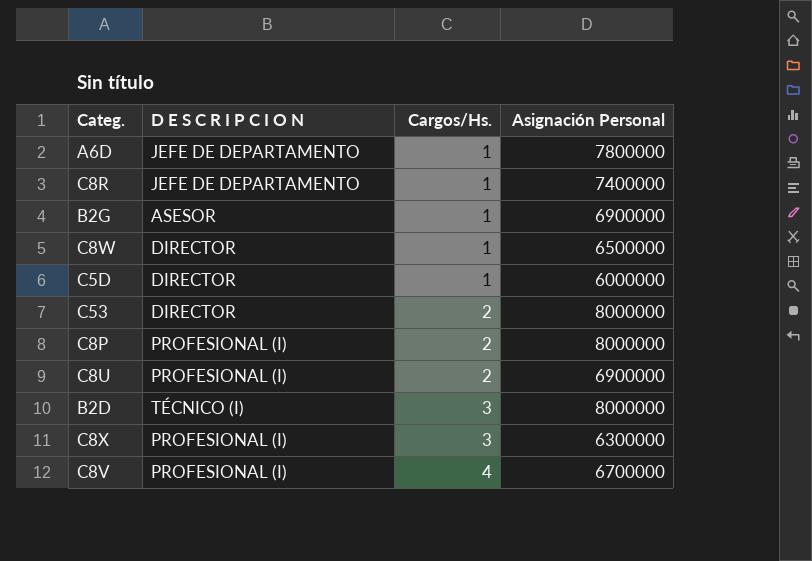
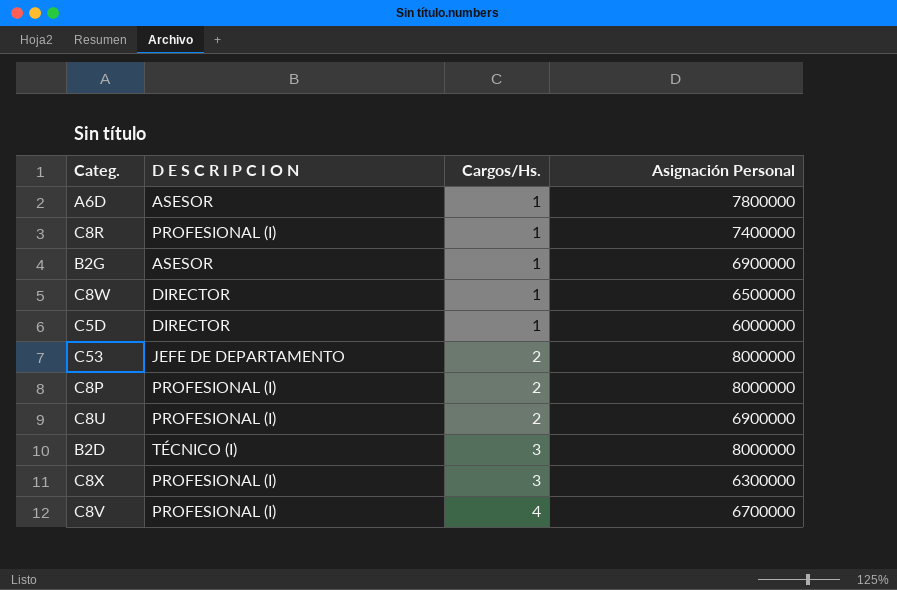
A6D | D E S C R I P C I O N: JEFE DE DEPARTAMENTO -> ASESOR
C8R | D E S C R I P C I O N: JEFE DE DEPARTAMENTO -> PROFESIONAL (I)
C53 | D E S C R I P C I O N: DIRECTOR -> JEFE DE DEPARTAMENTO

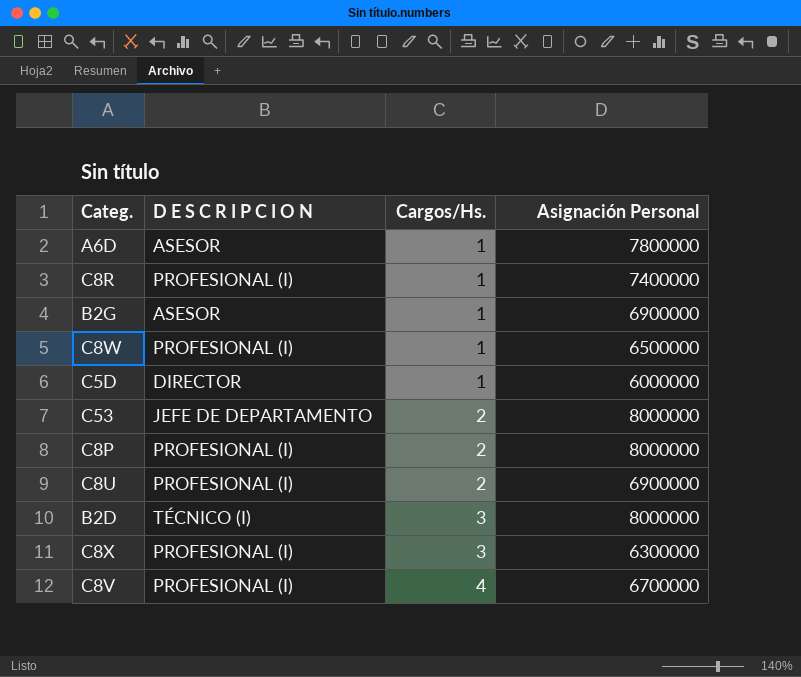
C8W | D E S C R I P C I O N: DIRECTOR -> PROFESIONAL (I)

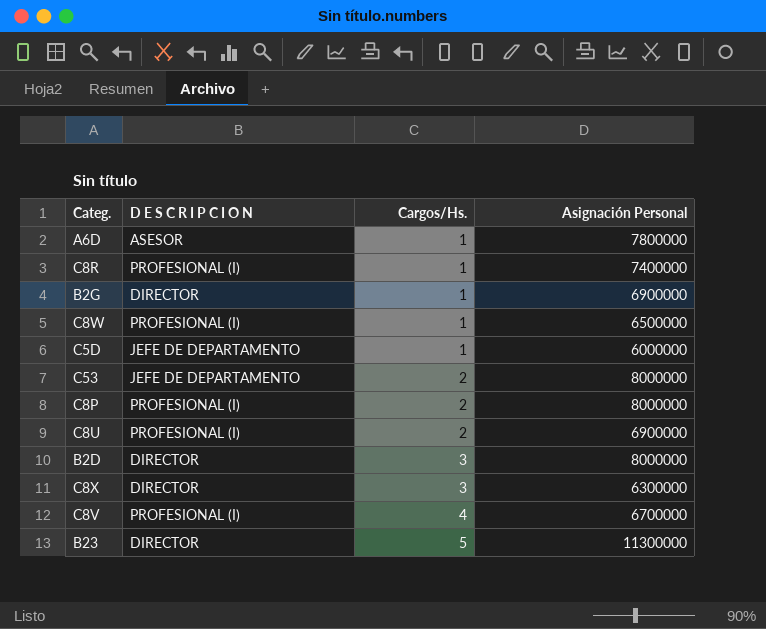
B2G | D E S C R I P C I O N: ASESOR -> DIRECTOR
C5D | D E S C R I P C I O N: DIRECTOR -> JEFE DE DEPARTAMENTO
B2D | D E S C R I P C I O N: TÉCNICO (I) -> DIRECTOR
C8X | D E S C R I P C I O N: PROFESIONAL (I) -> DIRECTOR
row B23: none -> DIRECTOR | 5 | 11300000

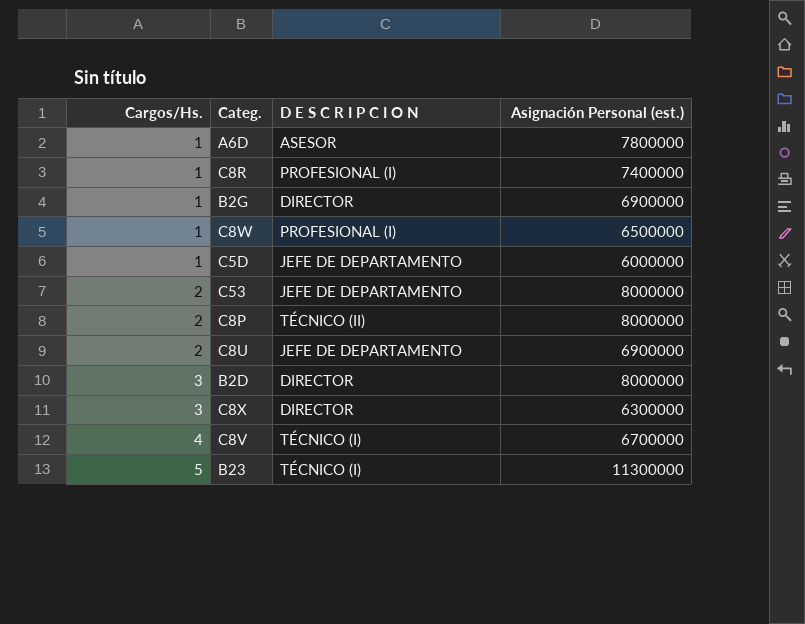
column Cargos/Hs. | position: 3 -> 1
column name: Asignación Personal -> Asignación Personal (est.)
C8P | D E S C R I P C I O N: PROFESIONAL (I) -> TÉCNICO (II)
C8U | D E S C R I P C I O N: PROFESIONAL (I) -> JEFE DE DEPARTAMENTO
C8V | D E S C R I P C I O N: PROFESIONAL (I) -> TÉCNICO (I)
B23 | D E S C R I P C I O N: DIRECTOR -> TÉCNICO (I)

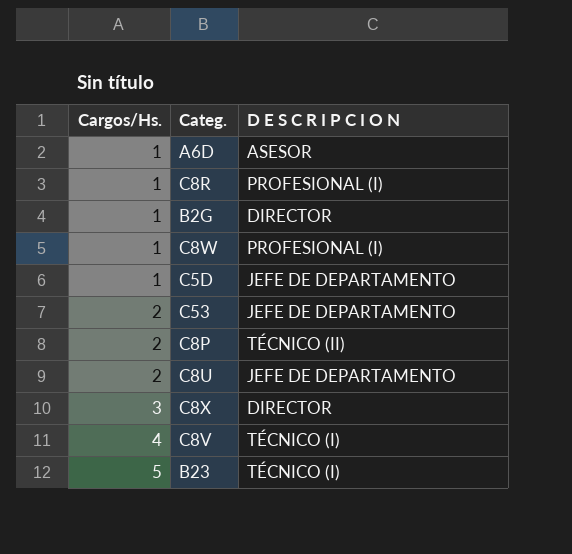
column Asignación Personal (est.) | position: 4 -> none
row B2D: 3 | DIRECTOR | 8000000 -> none

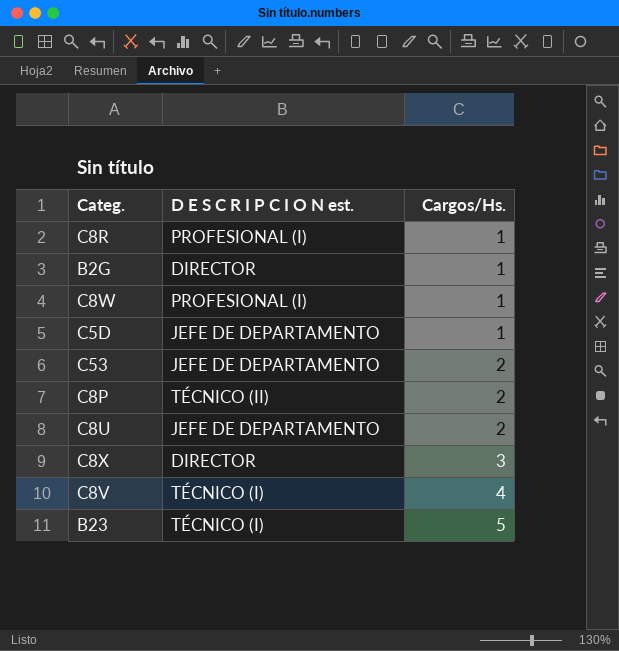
column name: D E S C R I P C I O N -> D E S C R I P C I O N est.
column Cargos/Hs. | position: 1 -> 3
row A6D: 1 | ASESOR -> none

